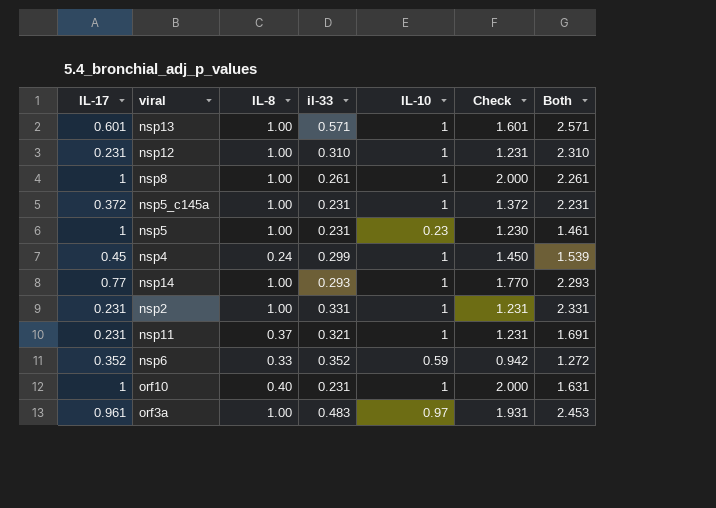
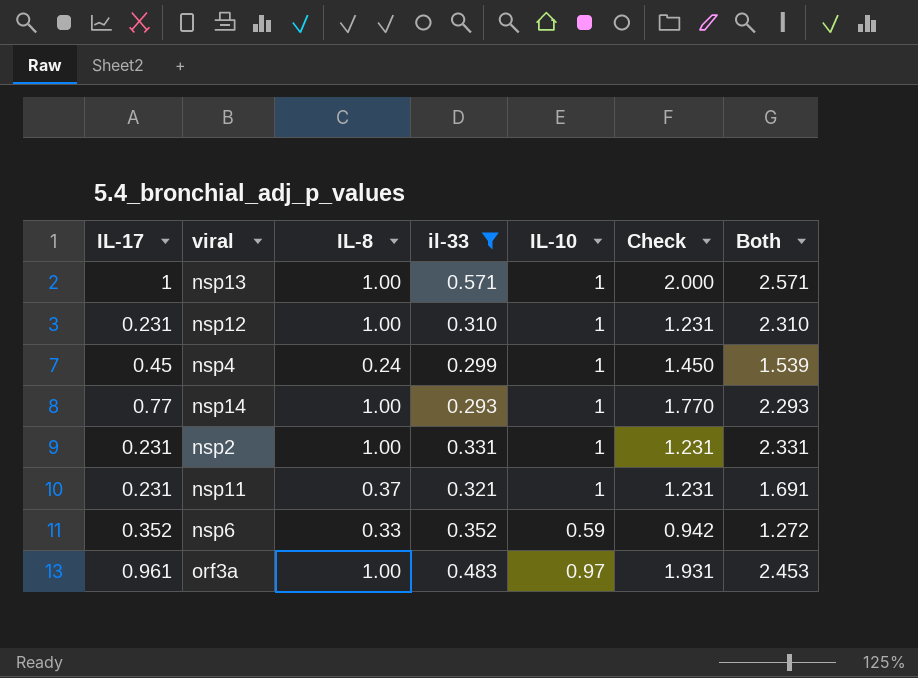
filter: none -> il‐33 >= 0.293
nsp13 | IL‐17: 0.601 -> 1
nsp13 | Check: 1.601 -> 2.000

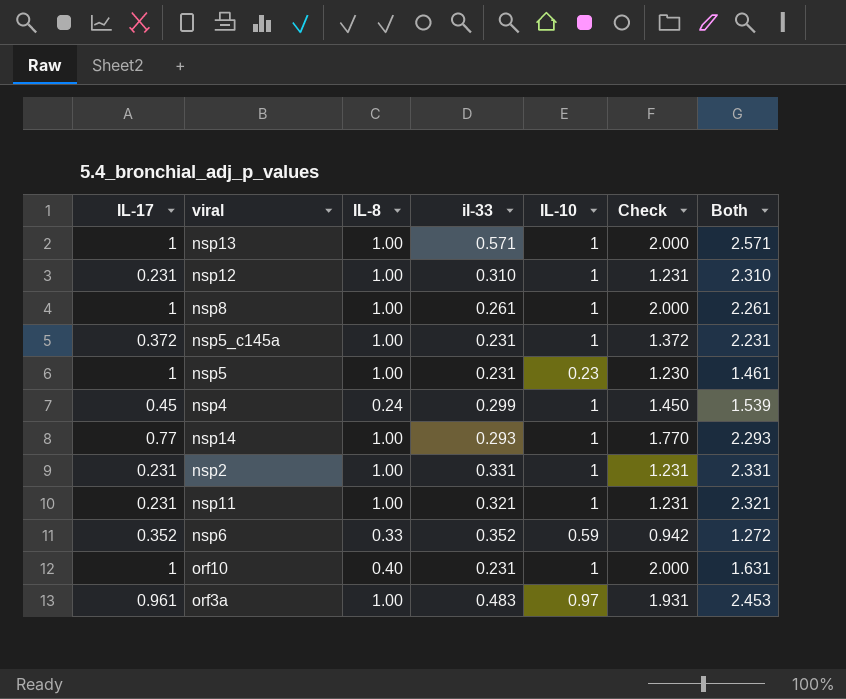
filter: il‐33 >= 0.293 -> none
nsp11 | IL‐8: 0.37 -> 1.00
nsp11 | Both: 1.691 -> 2.321

